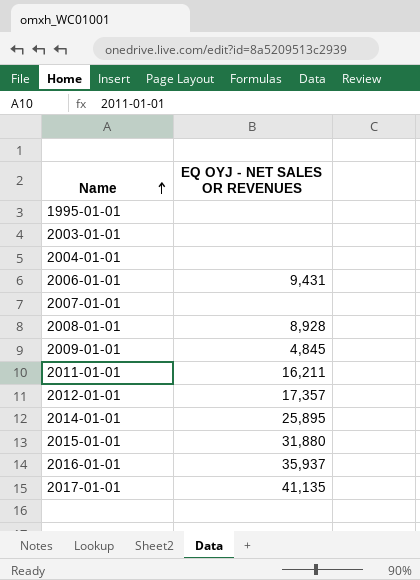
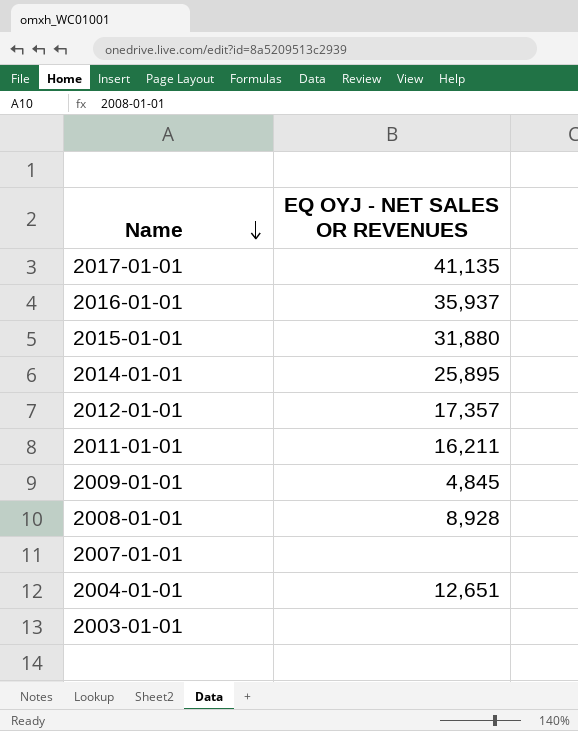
row order: Name ascending -> Name descending
row 1995-01-01: none -> none
row 2006-01-01: 9,431 -> none
2004-01-01 | EQ OYJ - NET SALES OR REVENUES: none -> 12,651

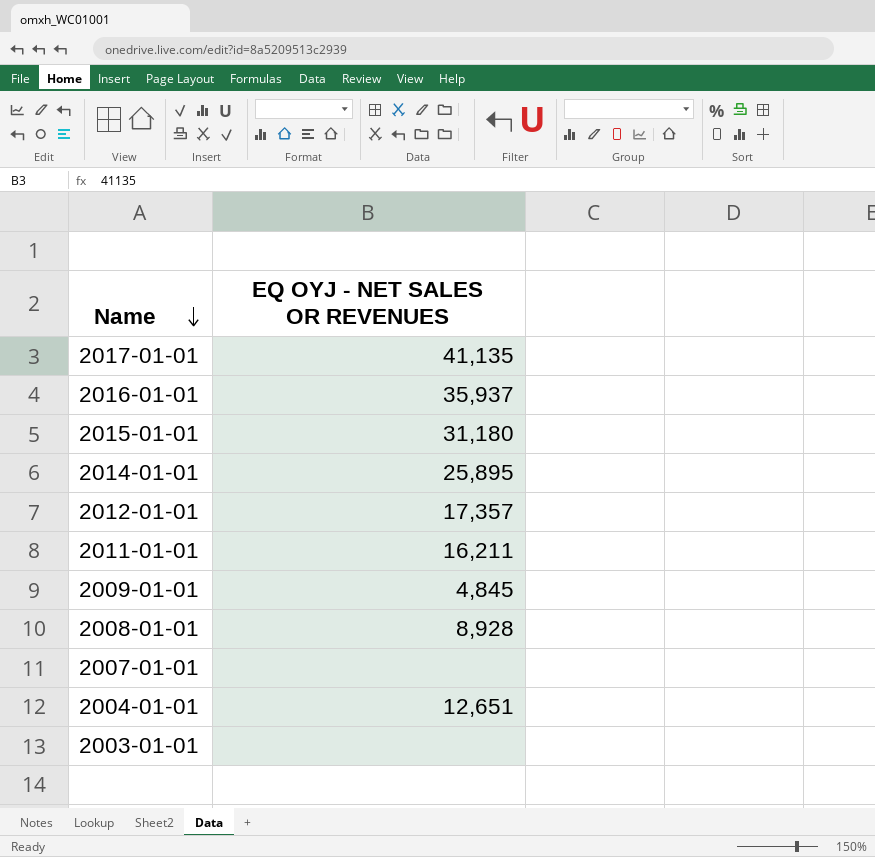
2015-01-01 | EQ OYJ - NET SALES OR REVENUES: 31,880 -> 31,180

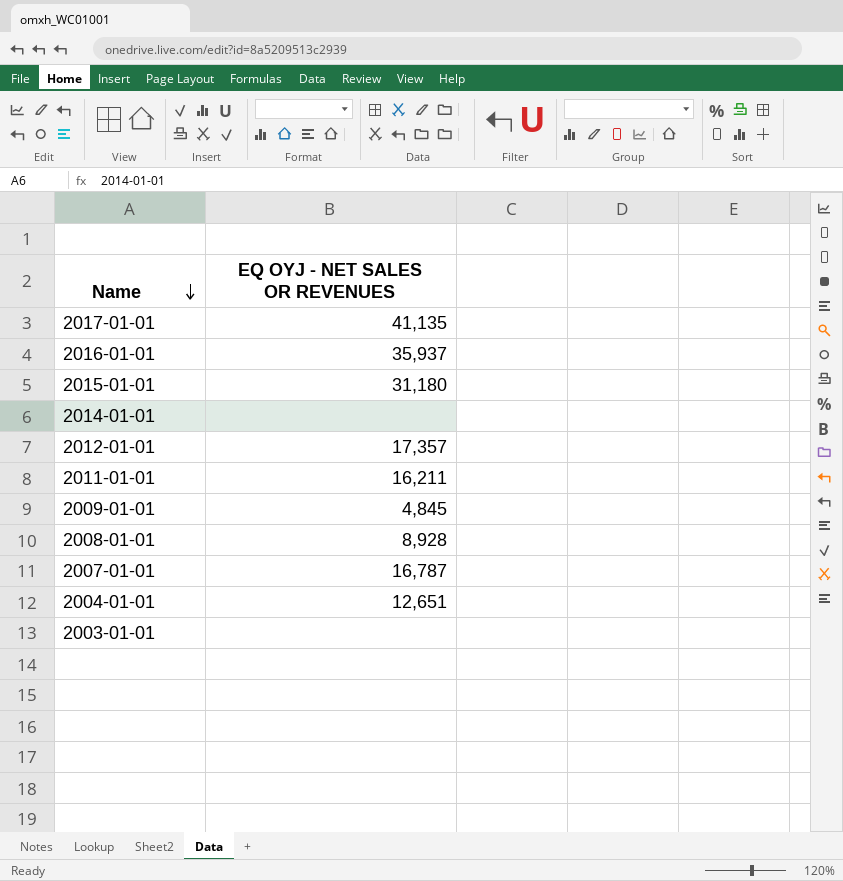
2014-01-01 | EQ OYJ - NET SALES OR REVENUES: 25,895 -> none
2007-01-01 | EQ OYJ - NET SALES OR REVENUES: none -> 16,787

